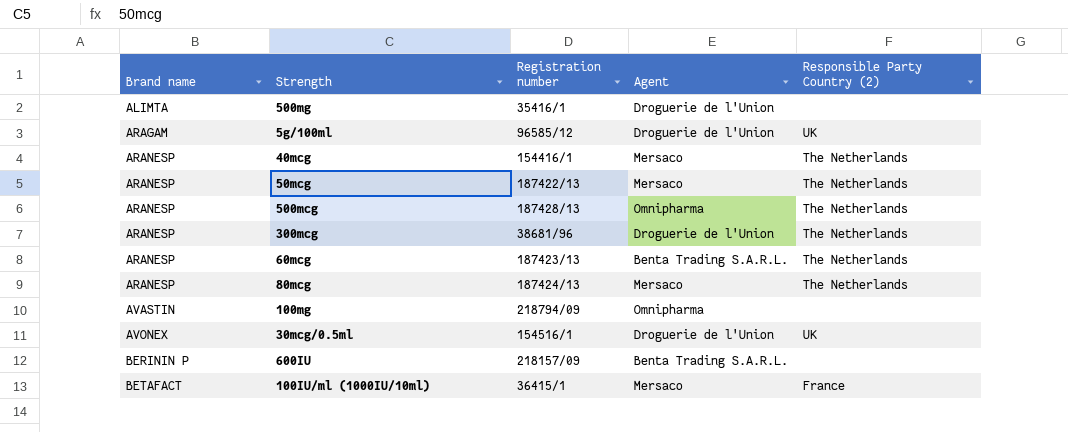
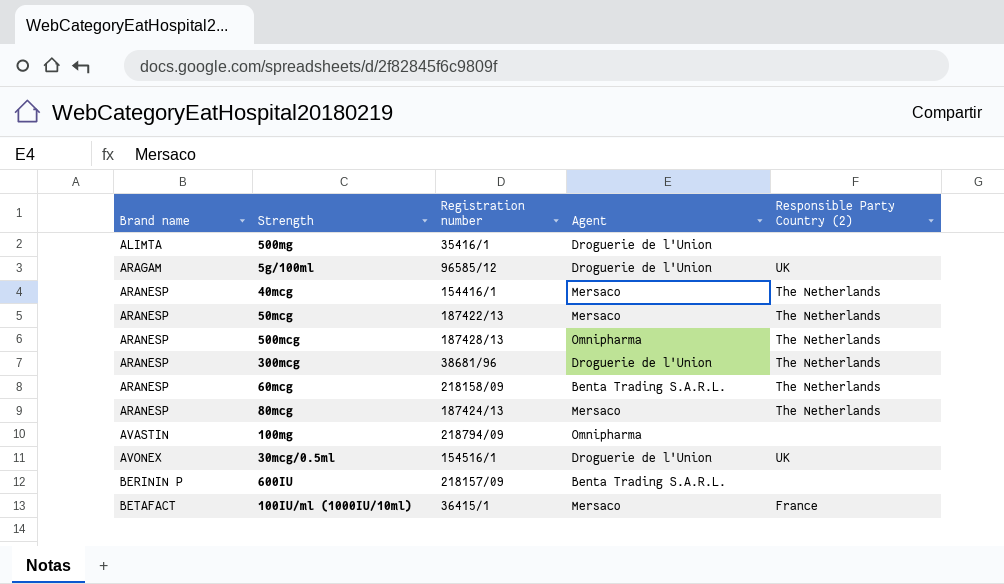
60mcg | Registration number: 187423/13 -> 218158/09

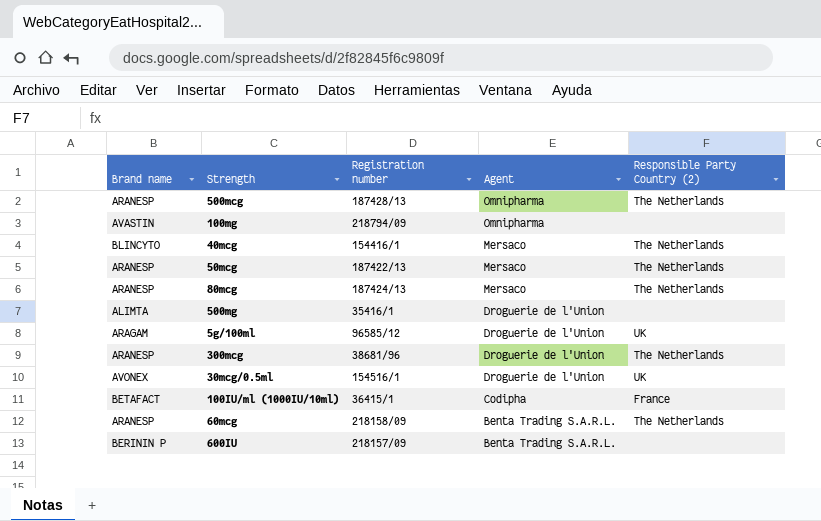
row order: Brand name ascending -> Agent descending
40mcg | Brand name: ARANESP -> BLINCYTO
100IU/ml (1000IU/10ml) | Agent: Mersaco -> Codipha

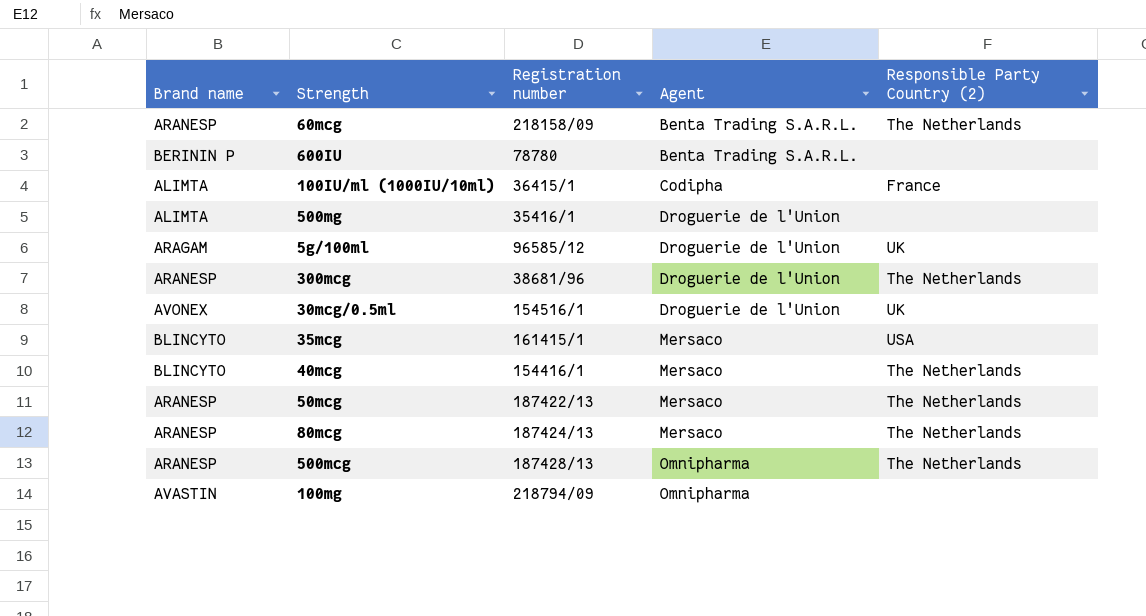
row order: Agent descending -> Agent ascending
600IU | Registration number: 218157/09 -> 78780
100IU/ml (1000IU/10ml) | Brand name: BETAFACT -> ALIMTA
row 35mcg: none -> BLINCYTO | 161415/1 | Mersaco | USA

